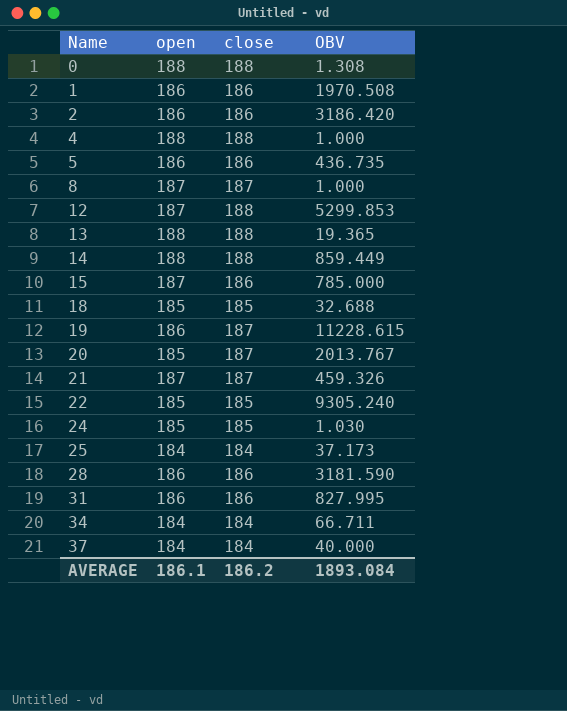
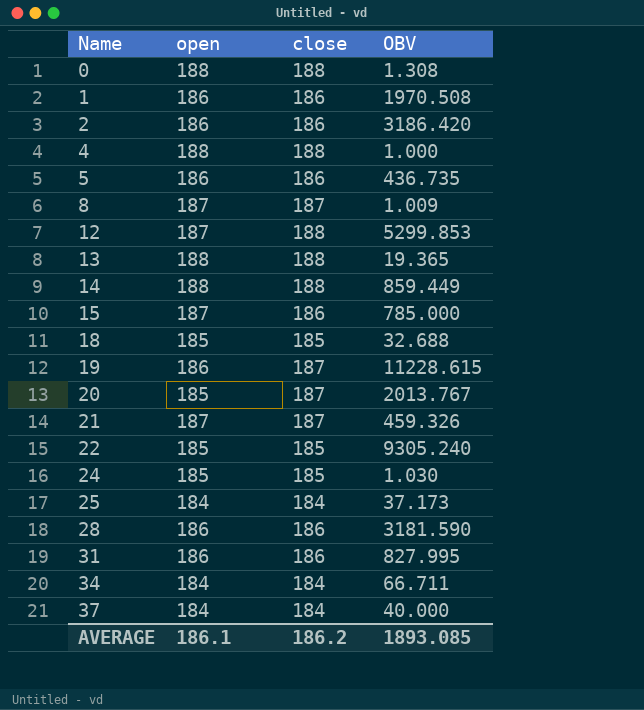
8 | OBV: 1.000 -> 1.009
AVERAGE | OBV: 1893.084 -> 1893.085

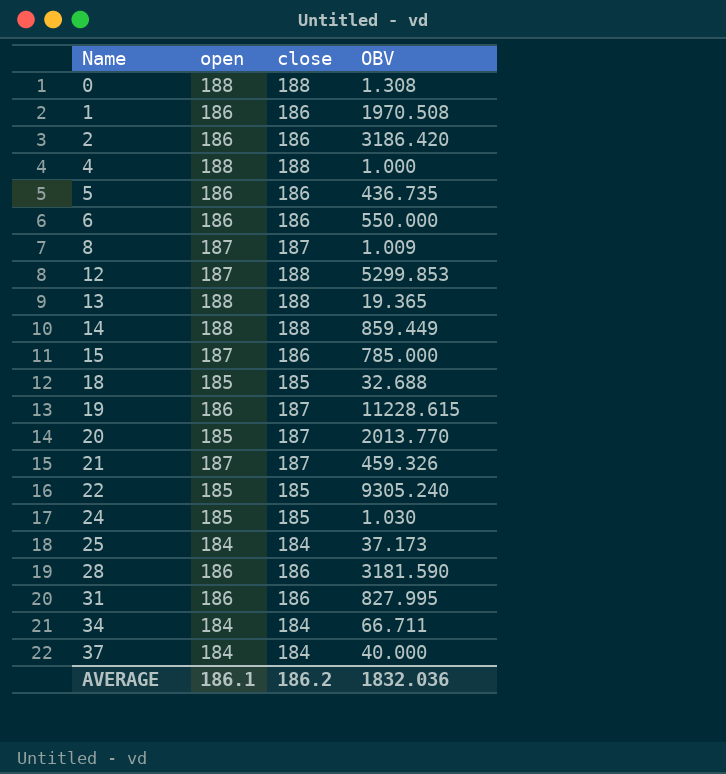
row 6: none -> 186 | 186 | 550.000
20 | OBV: 2013.767 -> 2013.770
AVERAGE | OBV: 1893.085 -> 1832.036

